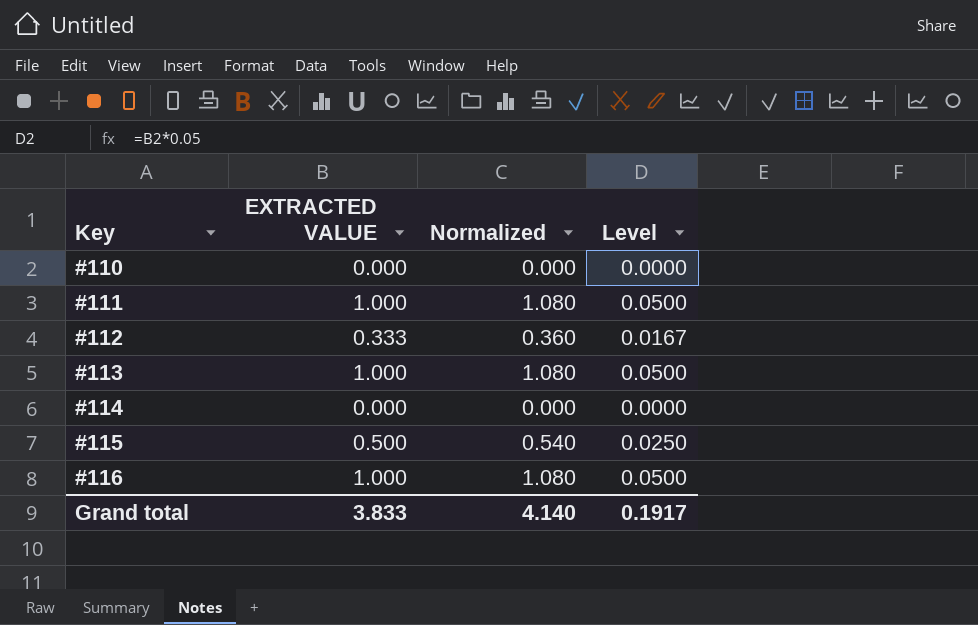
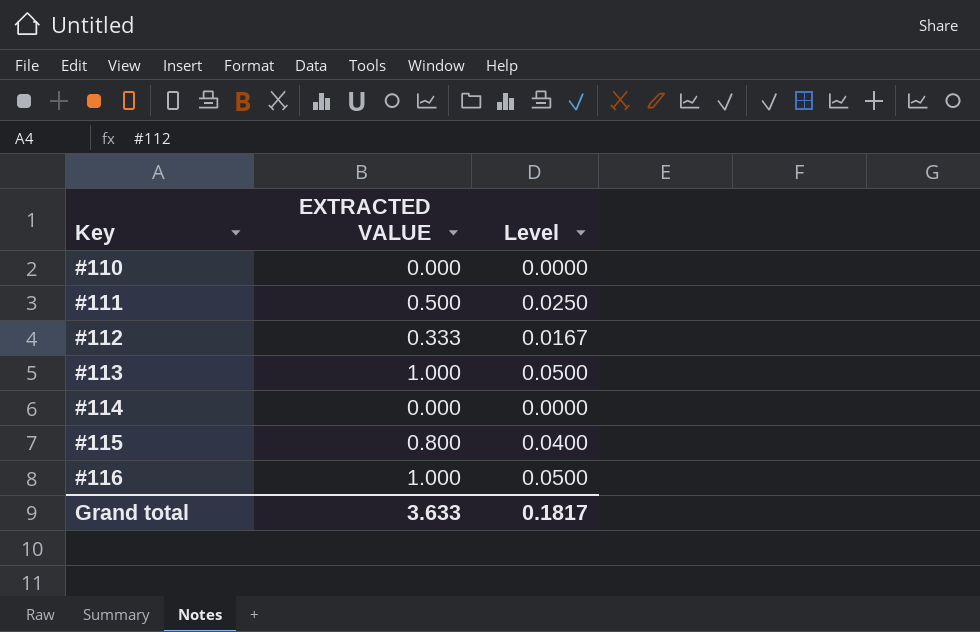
column Normalized | formula: [EXTRACTED VALUE] * 1.08 -> none
#111 | EXTRACTED VALUE: 1.000 -> 0.500
#111 | Level: 0.0500 -> 0.0250
#115 | EXTRACTED VALUE: 0.500 -> 0.800
#115 | Level: 0.0250 -> 0.0400
Grand total | EXTRACTED VALUE: 3.833 -> 3.633
Grand total | Level: 0.1917 -> 0.1817

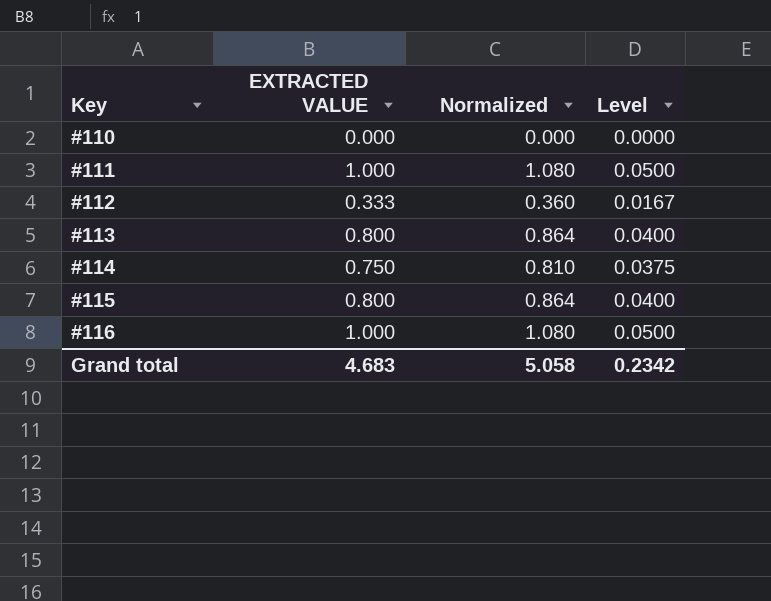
column Normalized | formula: none -> [EXTRACTED VALUE] * 1.08
#111 | EXTRACTED VALUE: 0.500 -> 1.000
#111 | Level: 0.0250 -> 0.0500
#113 | EXTRACTED VALUE: 1.000 -> 0.800
#113 | Level: 0.0500 -> 0.0400
#114 | EXTRACTED VALUE: 0.000 -> 0.750
#114 | Level: 0.0000 -> 0.0375
Grand total | EXTRACTED VALUE: 3.633 -> 4.683
Grand total | Level: 0.1817 -> 0.2342

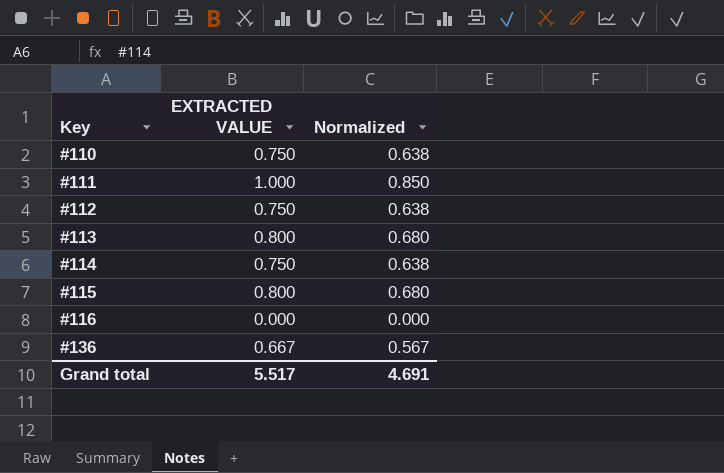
column Level | formula: [EXTRACTED VALUE] * 0.05 -> none
column Normalized | formula: [EXTRACTED VALUE] * 1.08 -> [EXTRACTED VALUE] * 0.85
#110 | EXTRACTED VALUE: 0.000 -> 0.750
#112 | EXTRACTED VALUE: 0.333 -> 0.750
#116 | EXTRACTED VALUE: 1.000 -> 0.000
row #136: none -> 0.667 | 0.567
Grand total | EXTRACTED VALUE: 4.683 -> 5.517
Grand total | Normalized: 5.058 -> 4.691

